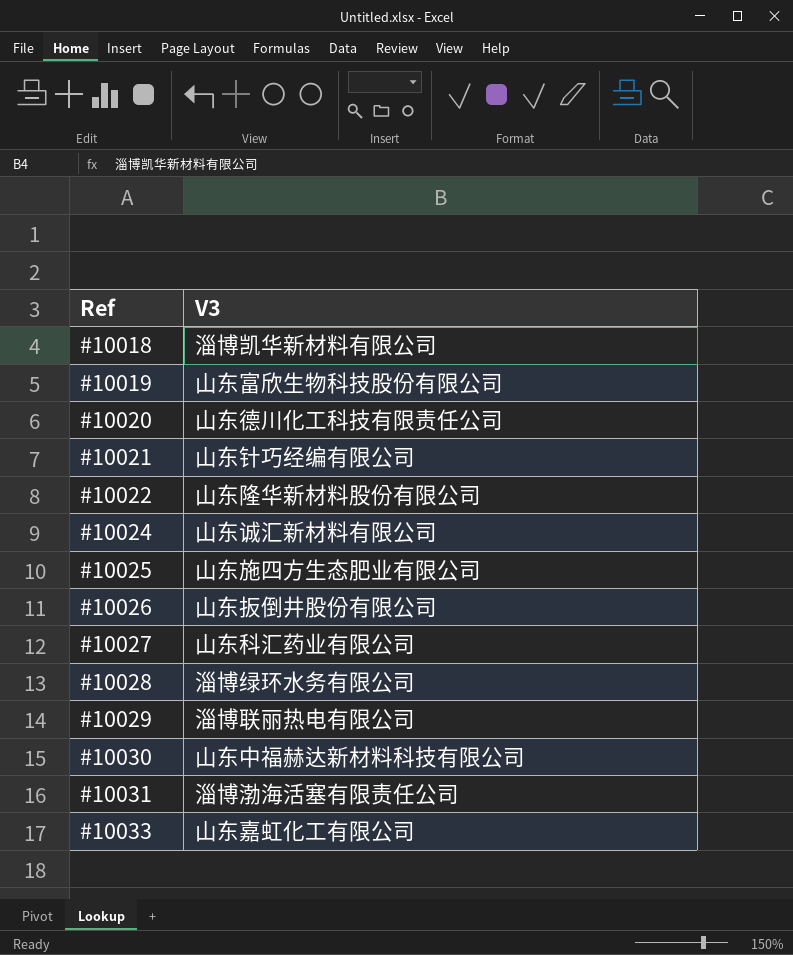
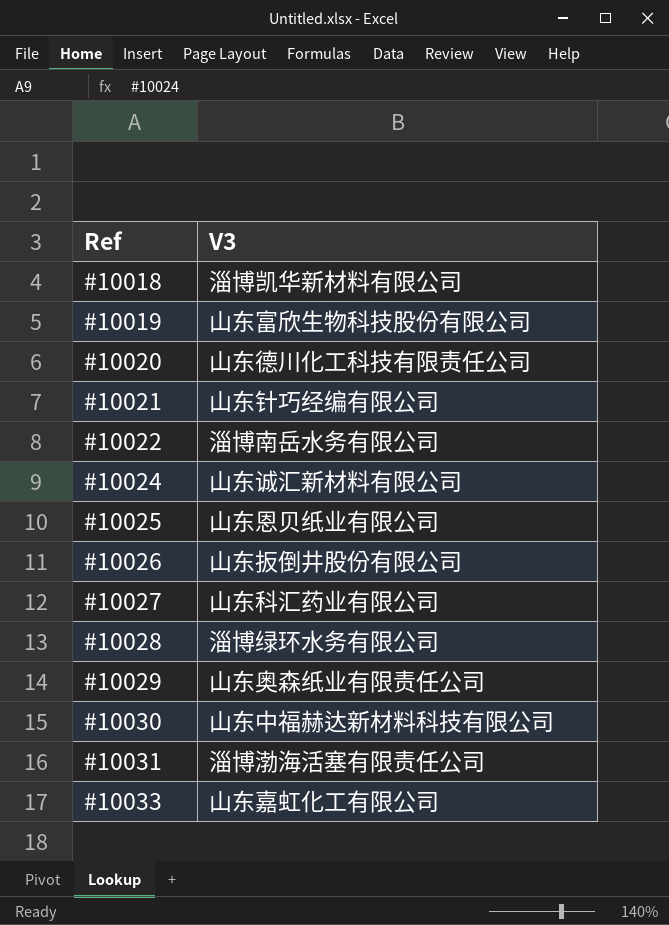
#10022 | V3: 山东隆华新材料股份有限公司 -> 淄博南岳水务有限公司
#10025 | V3: 山东施四方生态肥业有限公司 -> 山东恩贝纸业有限公司
#10029 | V3: 淄博联丽热电有限公司 -> 山东奥森纸业有限责任公司

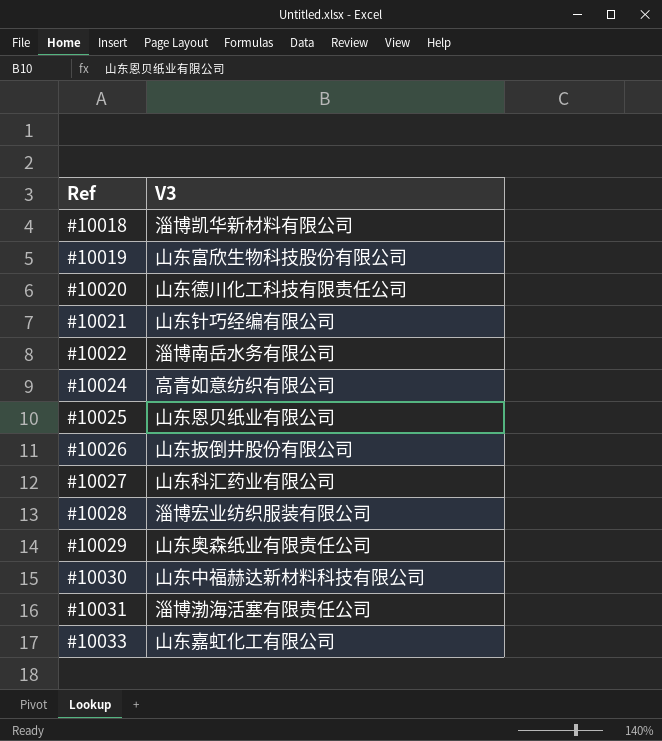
#10024 | V3: 山东诚汇新材料有限公司 -> 高青如意纺织有限公司
#10028 | V3: 淄博绿环水务有限公司 -> 淄博宏业纺织服装有限公司

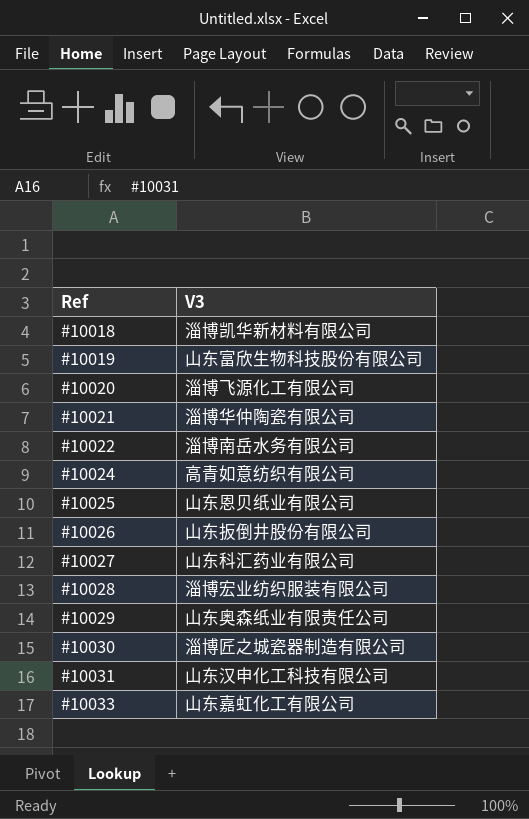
#10020 | V3: 山东德川化工科技有限责任公司 -> 淄博飞源化工有限公司
#10021 | V3: 山东针巧经编有限公司 -> 淄博华仲陶瓷有限公司
#10030 | V3: 山东中福赫达新材料科技有限公司 -> 淄博匠之城瓷器制造有限公司
#10031 | V3: 淄博渤海活塞有限责任公司 -> 山东汉申化工科技有限公司

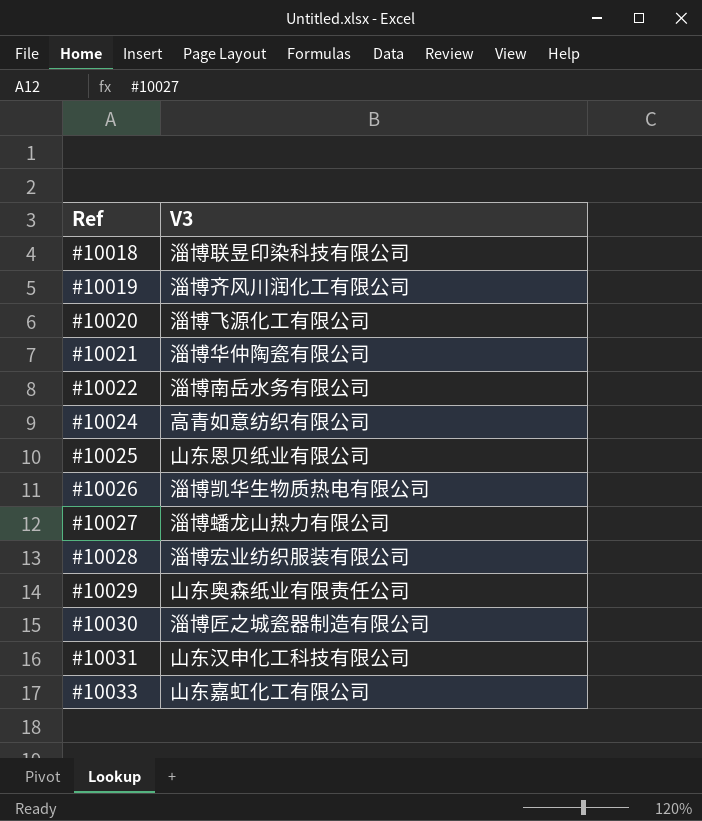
#10018 | V3: 淄博凯华新材料有限公司 -> 淄博联昱印染科技有限公司
#10019 | V3: 山东富欣生物科技股份有限公司 -> 淄博齐风川润化工有限公司
#10026 | V3: 山东扳倒井股份有限公司 -> 淄博凯华生物质热电有限公司
#10027 | V3: 山东科汇药业有限公司 -> 淄博蟠龙山热力有限公司

